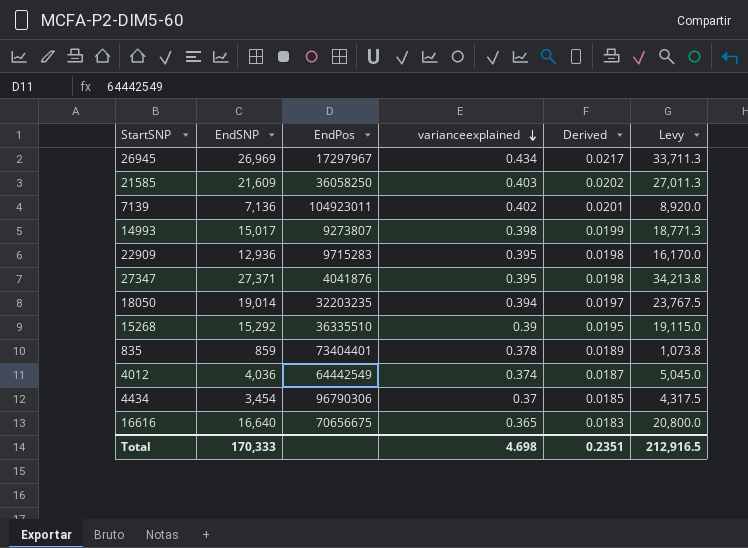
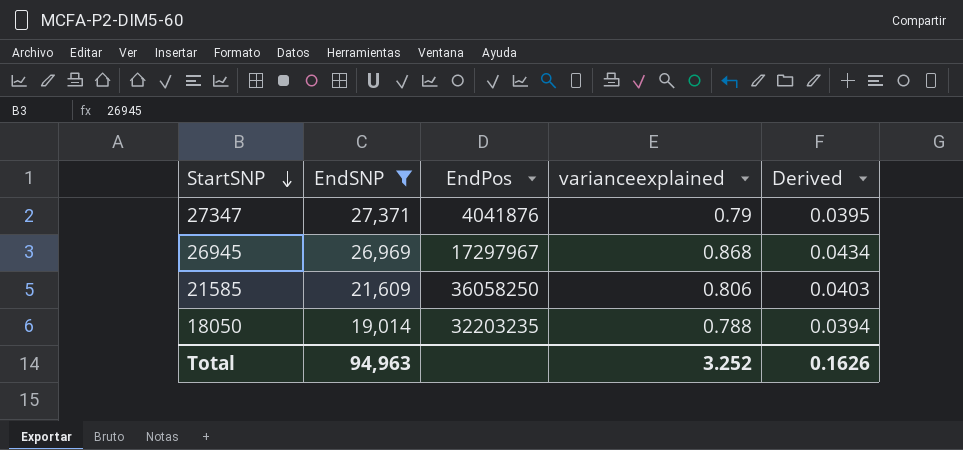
filter: none -> EndSNP >= 19,014
row order: varianceexplained descending -> StartSNP descending
column Levy | formula: [EndSNP] * 1.25 -> none
27347 | varianceexplained: 0.395 -> 0.79
27347 | Derived: 0.0198 -> 0.0395
26945 | varianceexplained: 0.434 -> 0.868
26945 | Derived: 0.0217 -> 0.0434
21585 | varianceexplained: 0.403 -> 0.806
21585 | Derived: 0.0202 -> 0.0403
18050 | varianceexplained: 0.394 -> 0.788
18050 | Derived: 0.0197 -> 0.0394
Total | EndSNP: 170,333 -> 94,963
Total | varianceexplained: 4.698 -> 3.252
Total | Derived: 0.2351 -> 0.1626

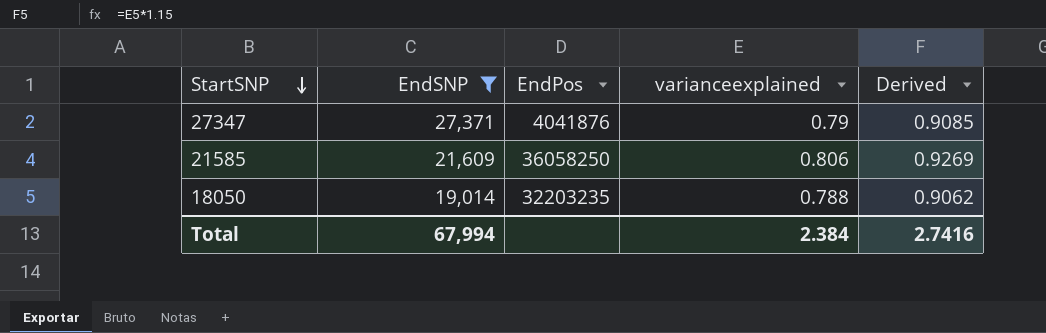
column Derived | formula: [varianceexplained] * 0.05 -> [varianceexplained] * 1.15
row 26945: 26,969 | 17297967 | 0.868 | 0.0434 -> none
Total | EndSNP: 94,963 -> 67,994
Total | varianceexplained: 3.252 -> 2.384
Total | Derived: 0.1626 -> 2.7416

